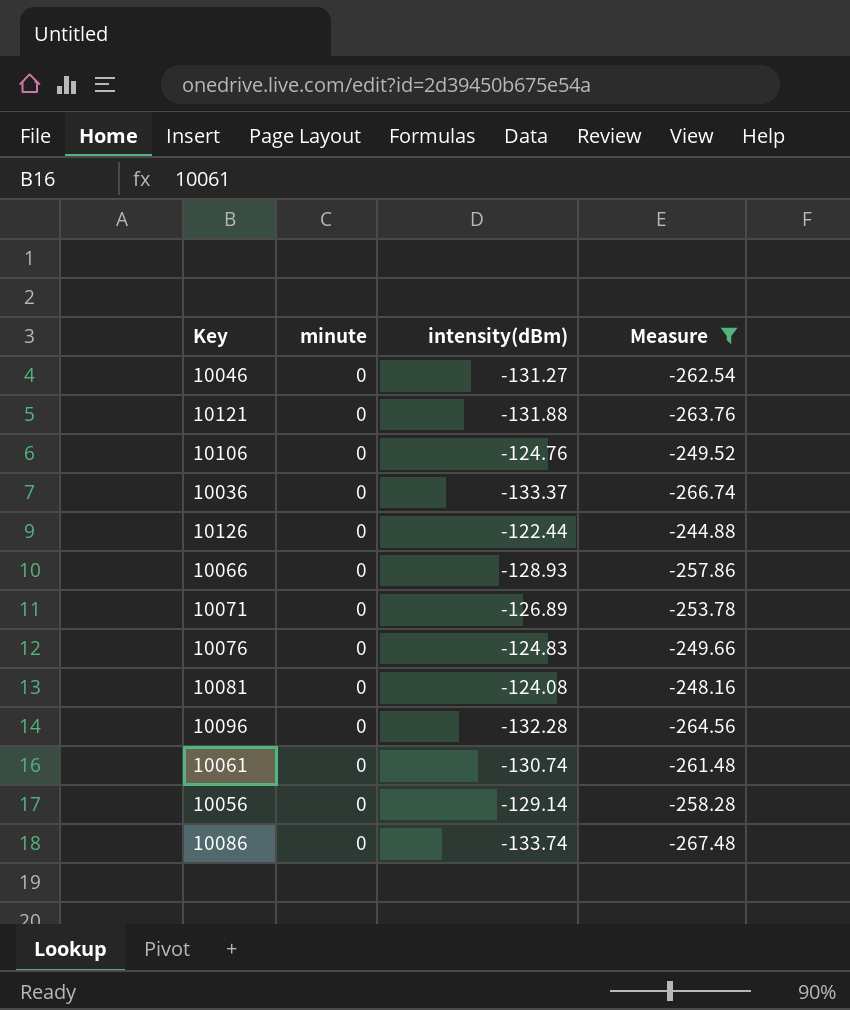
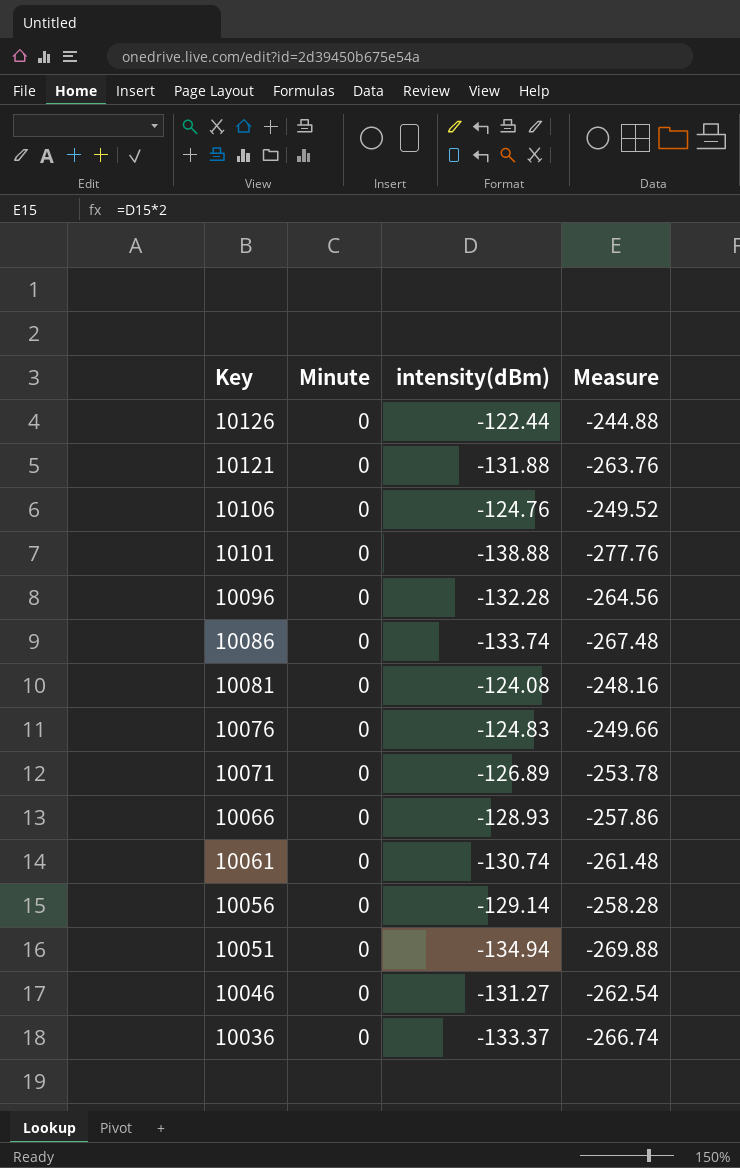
filter: Measure >= -267.48 -> none
row order: none -> Key descending
column name: minute -> Minute

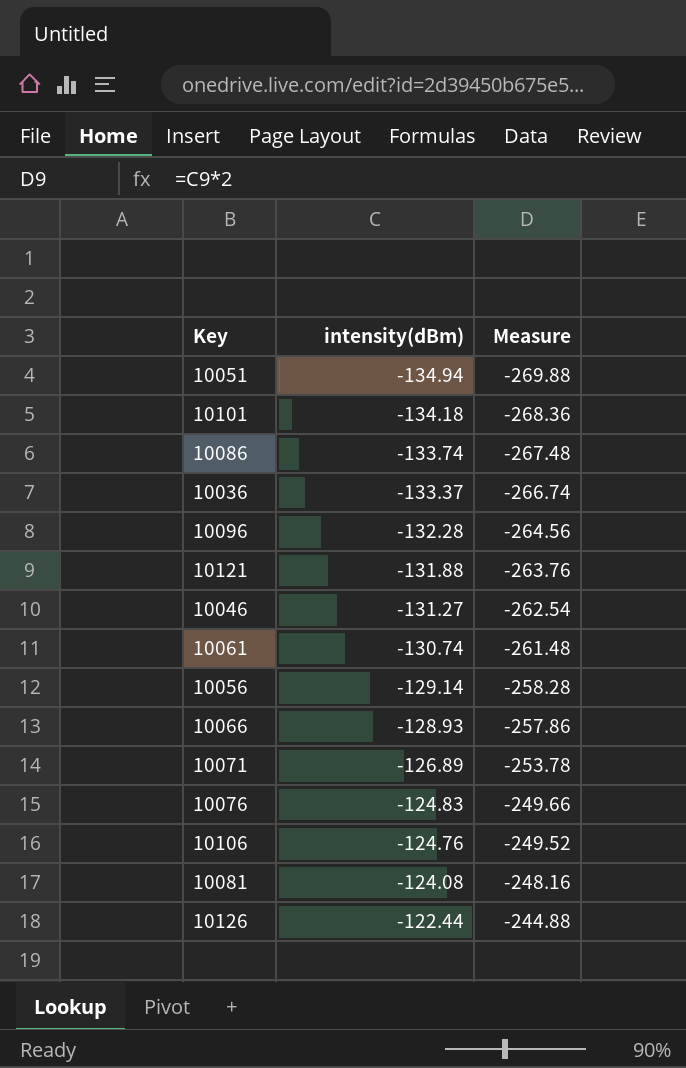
row order: Key descending -> intensity(dBm) ascending
column Minute | position: 2 -> none
10101 | intensity(dBm): -138.88 -> -134.18
10101 | Measure: -277.76 -> -268.36

